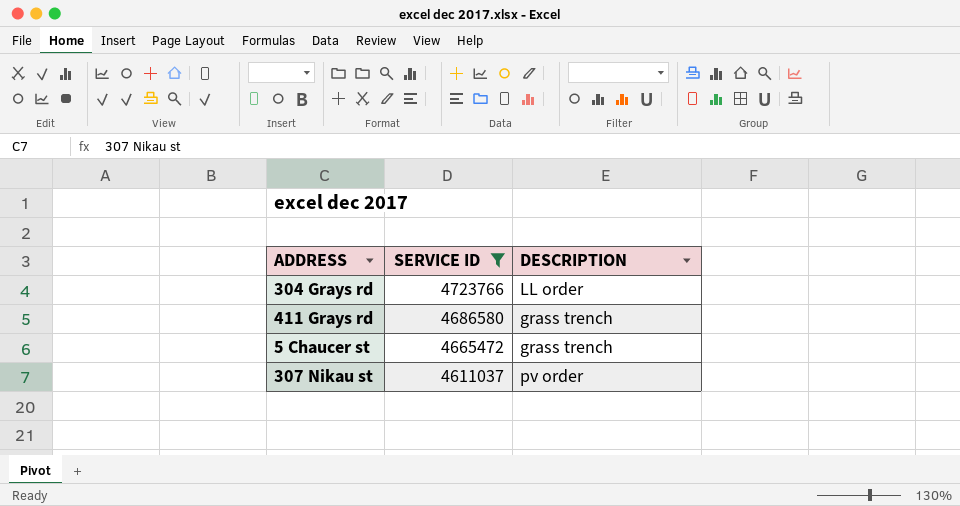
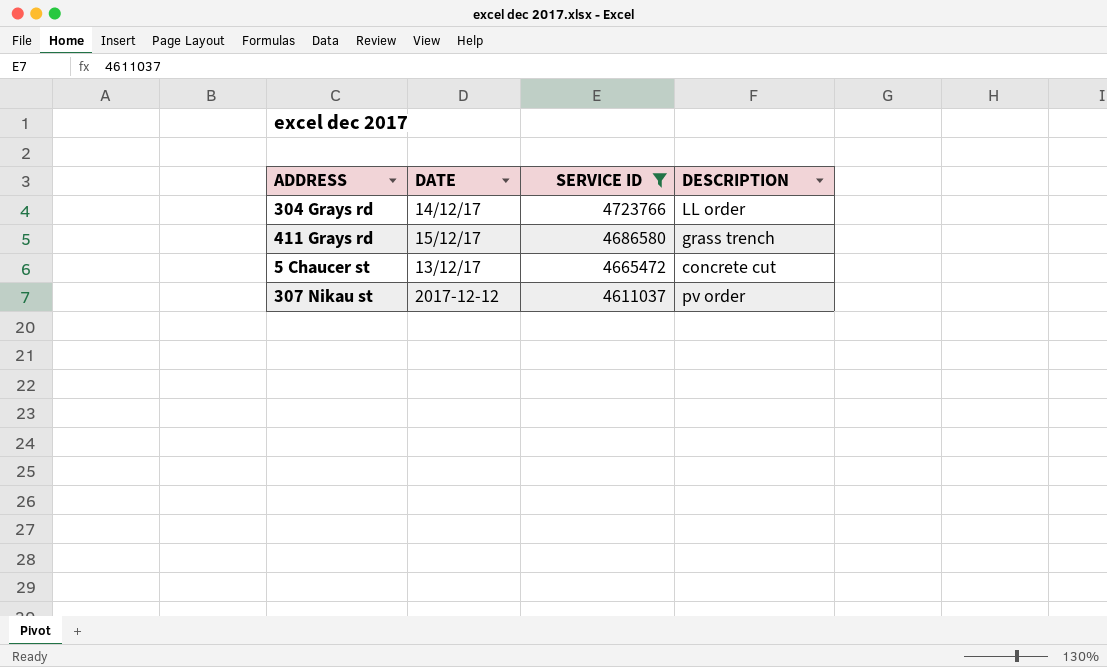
column DATE | position: none -> 2
5 Chaucer st | DESCRIPTION: grass trench -> concrete cut

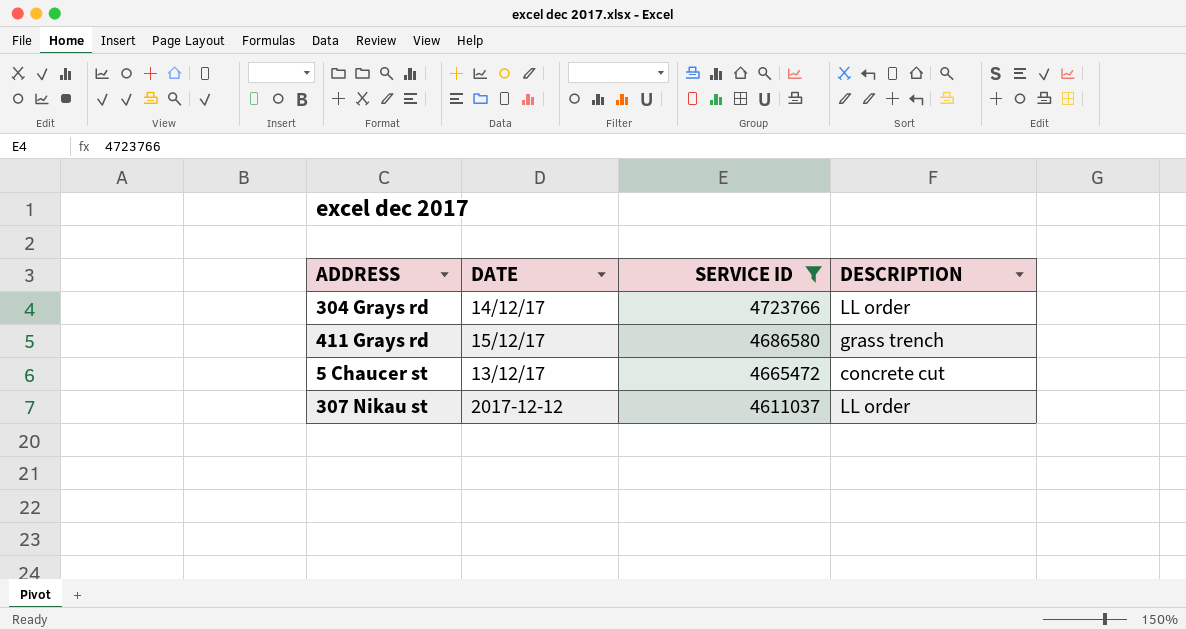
307 Nikau st | DESCRIPTION: pv order -> LL order

